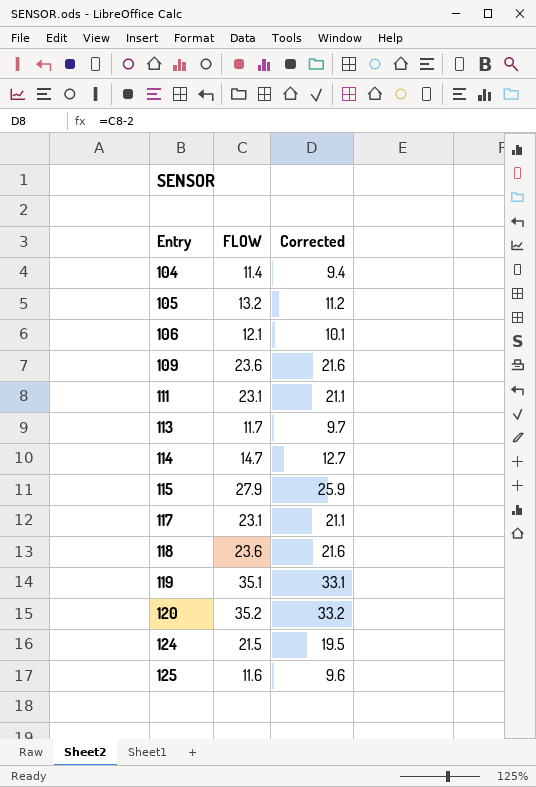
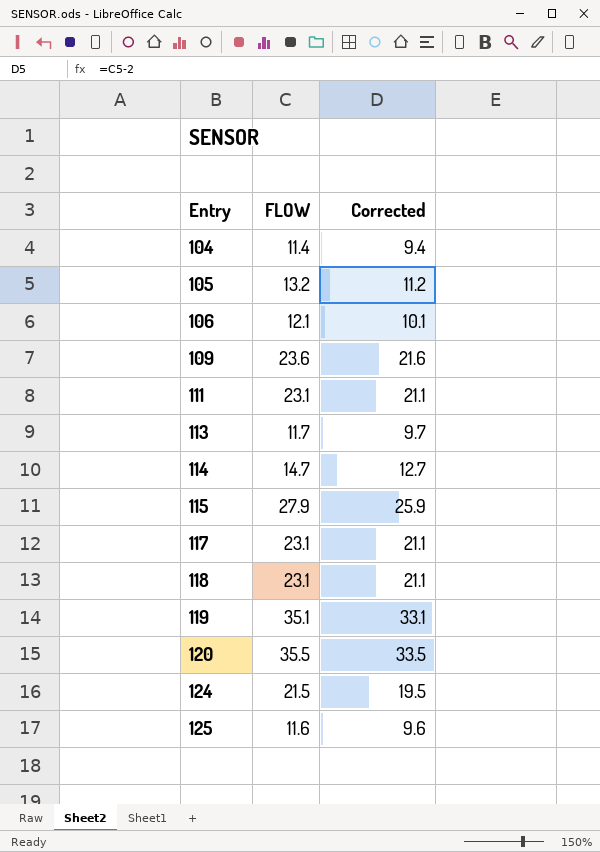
118 | FLOW: 23.6 -> 23.1
118 | Corrected: 21.6 -> 21.1
120 | FLOW: 35.2 -> 35.5
120 | Corrected: 33.2 -> 33.5

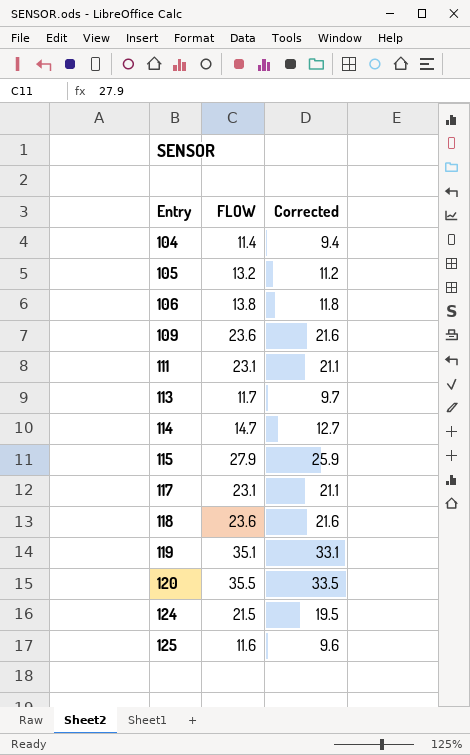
106 | FLOW: 12.1 -> 13.8
106 | Corrected: 10.1 -> 11.8
118 | FLOW: 23.1 -> 23.6
118 | Corrected: 21.1 -> 21.6

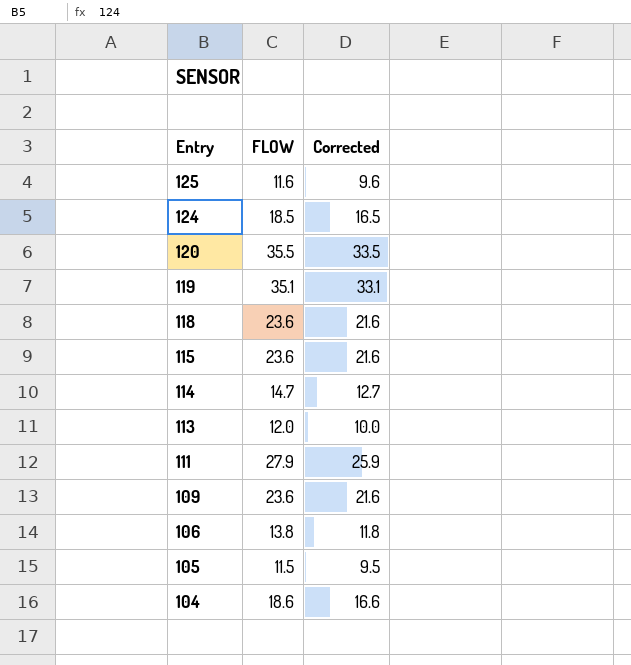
row order: Entry ascending -> Entry descending
row 117: 23.1 | 21.1 -> none
124 | FLOW: 21.5 -> 18.5
124 | Corrected: 19.5 -> 16.5
115 | FLOW: 27.9 -> 23.6
115 | Corrected: 25.9 -> 21.6
113 | FLOW: 11.7 -> 12.0
113 | Corrected: 9.7 -> 10.0
111 | FLOW: 23.1 -> 27.9
111 | Corrected: 21.1 -> 25.9
105 | FLOW: 13.2 -> 11.5
105 | Corrected: 11.2 -> 9.5
104 | FLOW: 11.4 -> 18.6
104 | Corrected: 9.4 -> 16.6

